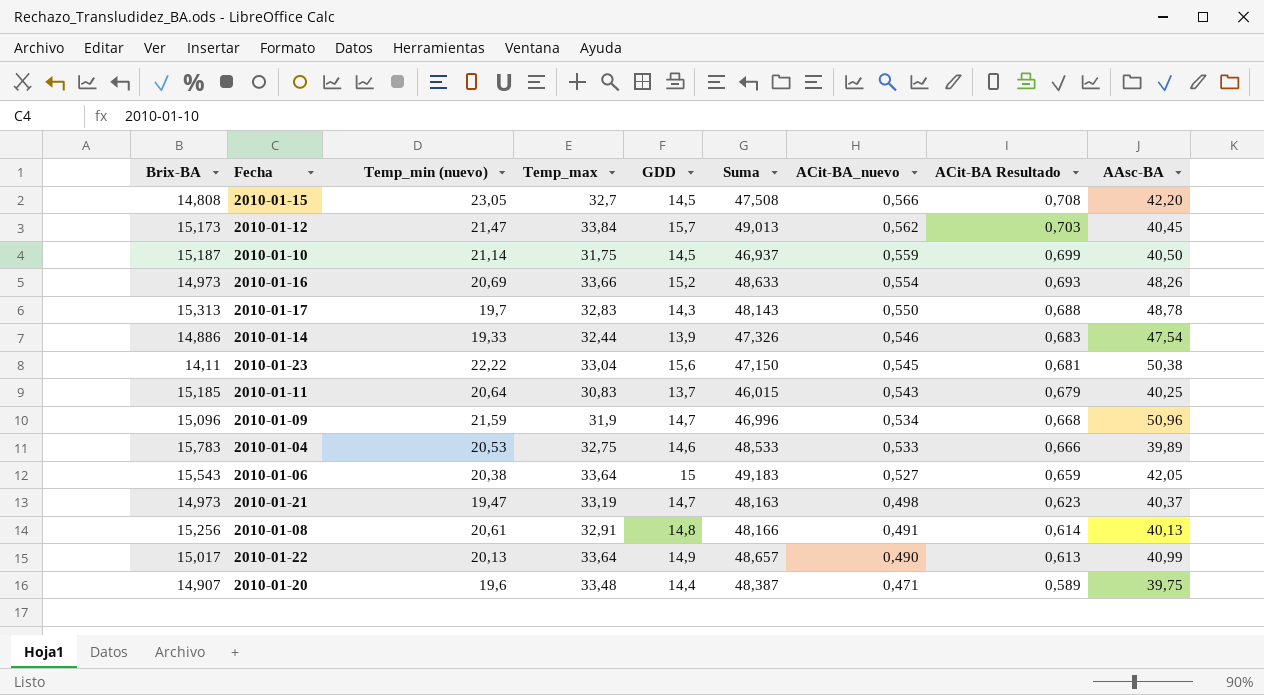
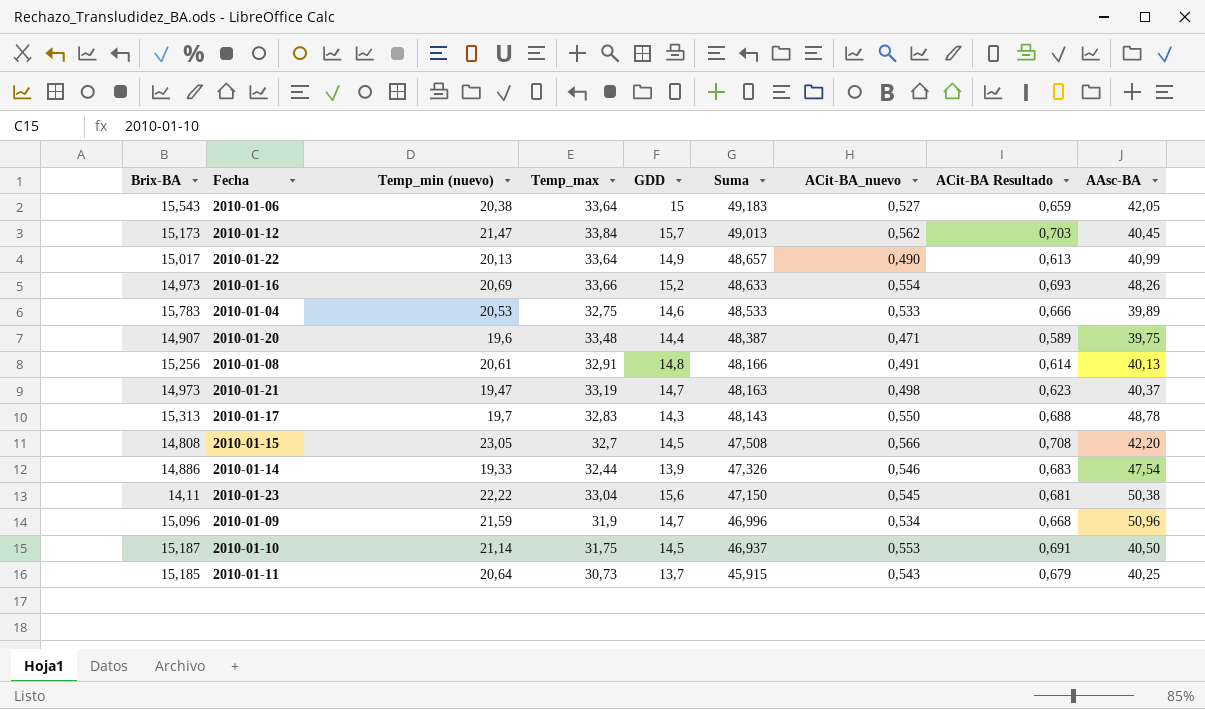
row order: ACit-BA_nuevo descending -> Suma descending
2010-01-10 | ACit-BA_nuevo: 0,559 -> 0,553
2010-01-10 | ACit-BA Resultado: 0,699 -> 0,691
2010-01-11 | Temp_max: 30,83 -> 30,73
2010-01-11 | Suma: 46,015 -> 45,915

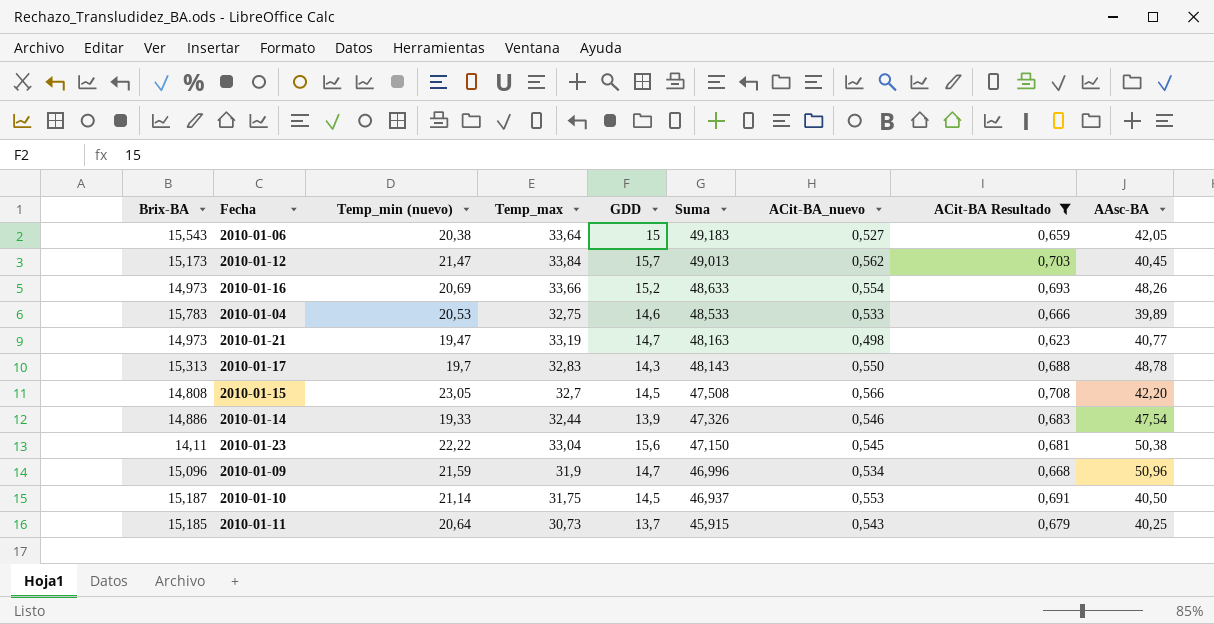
filter: none -> ACit-BA Resultado >= 0,623
2010-01-21 | AAsc-BA: 40,37 -> 40,77

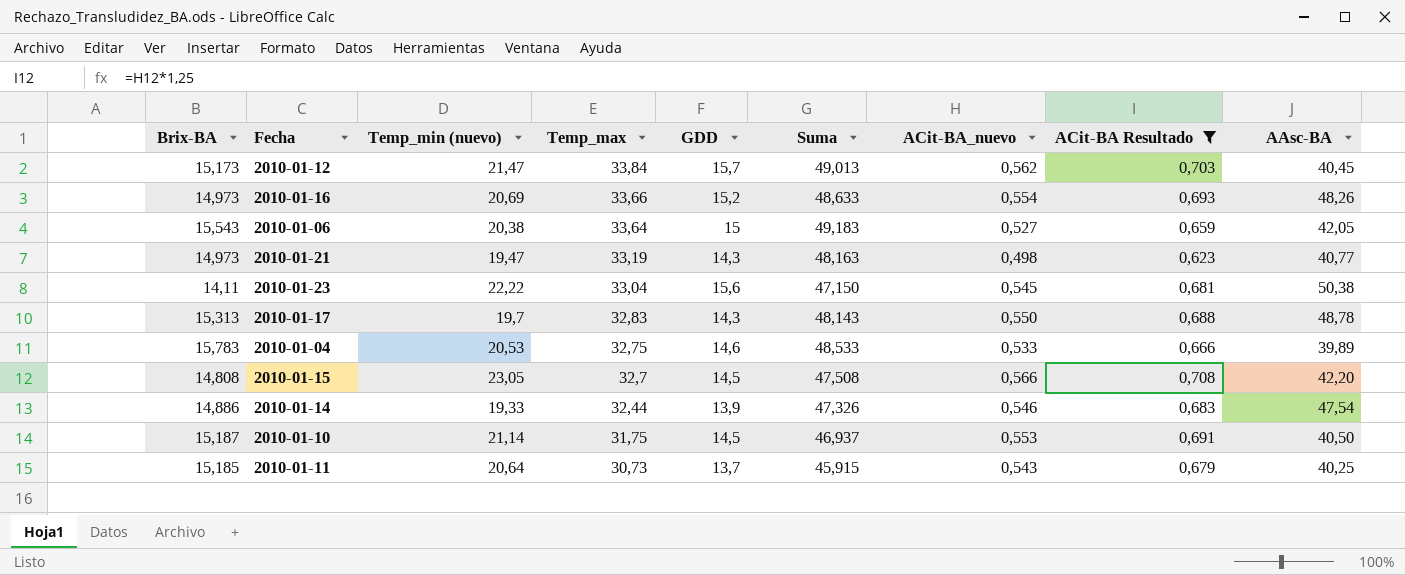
row order: Suma descending -> Temp_max descending
row 2010-01-09: 15,096 | 21,59 | 31,9 | 14,7 | 46,996 | 0,534 | 0,668 | 50,96 -> none
2010-01-21 | GDD: 14,7 -> 14,3

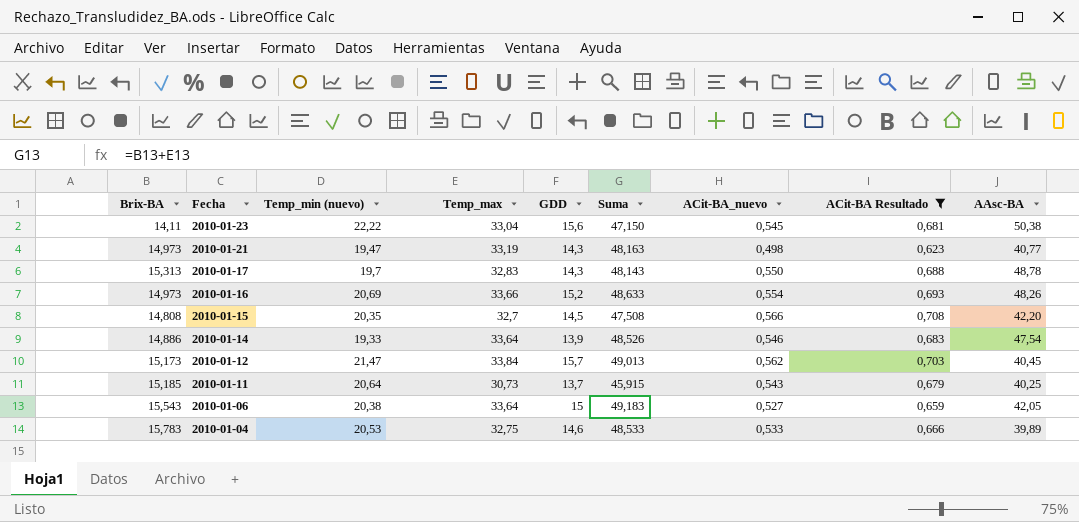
row order: Temp_max descending -> Fecha descending
row 2010-01-10: 15,187 | 21,14 | 31,75 | 14,5 | 46,937 | 0,553 | 0,691 | 40,50 -> none
2010-01-15 | Temp_min (nuevo): 23,05 -> 20,35
2010-01-14 | Temp_max: 32,44 -> 33,64
2010-01-14 | Suma: 47,326 -> 48,526

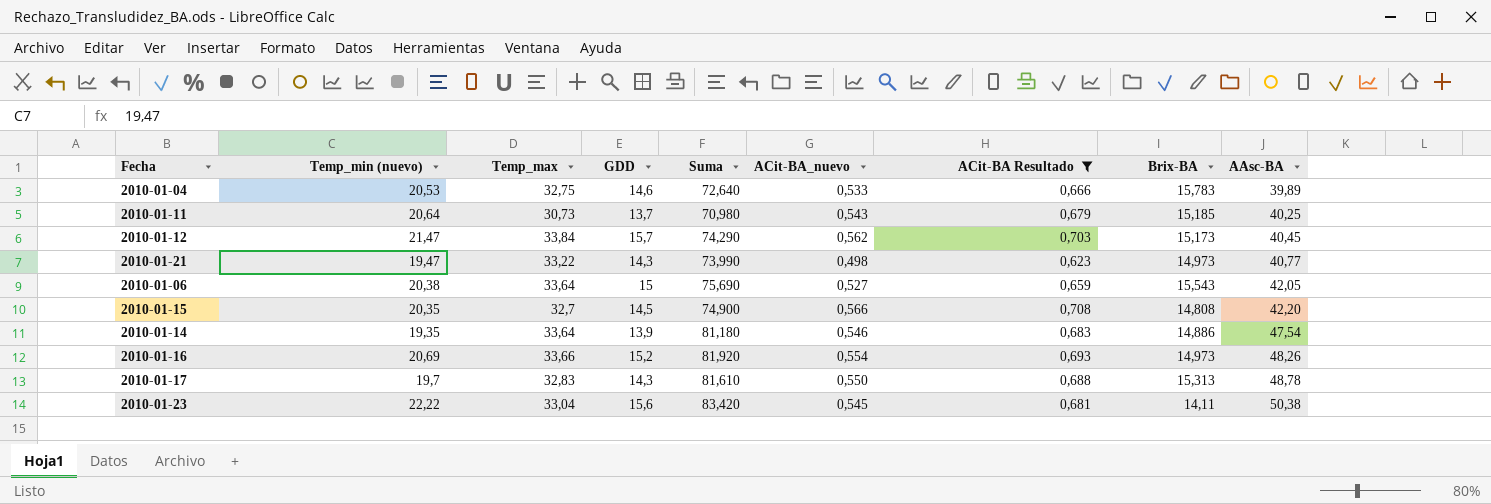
row order: Fecha descending -> AAsc-BA ascending
column Suma | formula: [Brix-BA] + [Temp_max] -> [Temp_max] + [AAsc-BA]
column Brix-BA | position: 1 -> 8
2010-01-21 | Temp_max: 33,19 -> 33,22
2010-01-14 | Temp_min (nuevo): 19,33 -> 19,35

